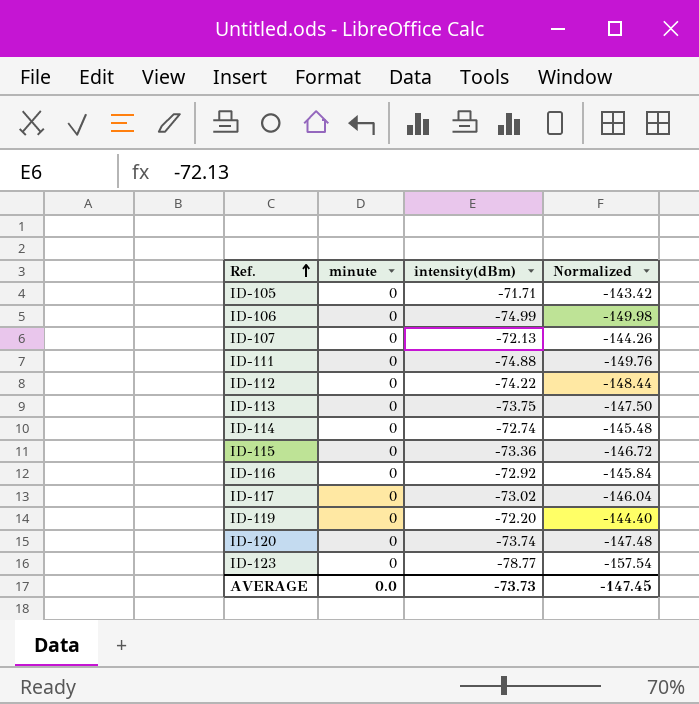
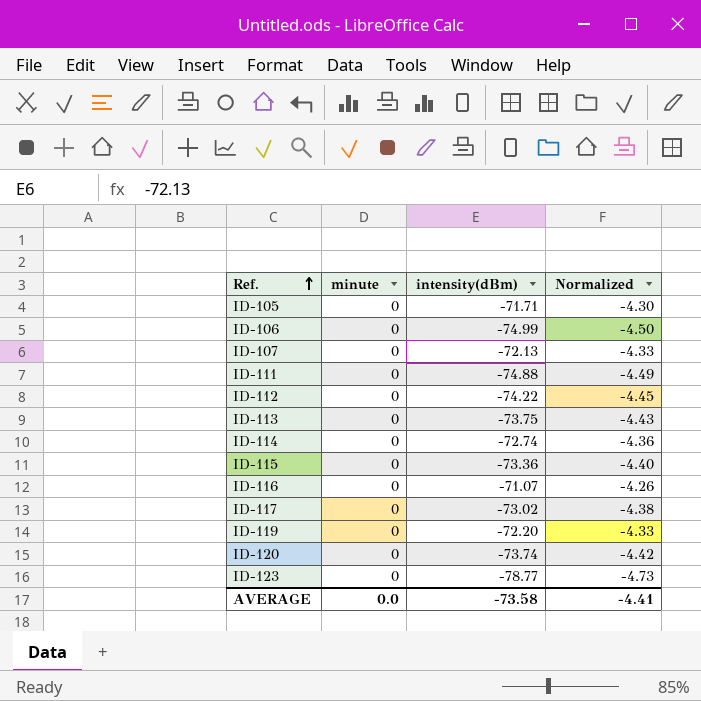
column Normalized | formula: [intensity(dBm)] * 2 -> [intensity(dBm)] * 0.06
ID-116 | intensity(dBm): -72.92 -> -71.07
AVERAGE | intensity(dBm): -73.73 -> -73.58
AVERAGE | Normalized: -147.45 -> -4.41

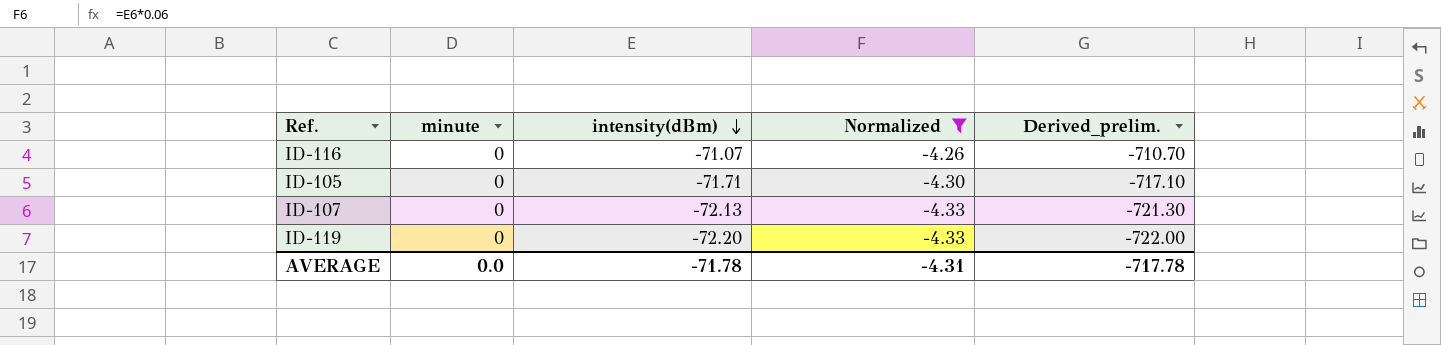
filter: none -> Normalized >= -4.33
row order: Ref. ascending -> intensity(dBm) descending
column Derived_prelim. | formula: none -> [intensity(dBm)] * 10
AVERAGE | intensity(dBm): -73.58 -> -71.78
AVERAGE | Normalized: -4.41 -> -4.31

